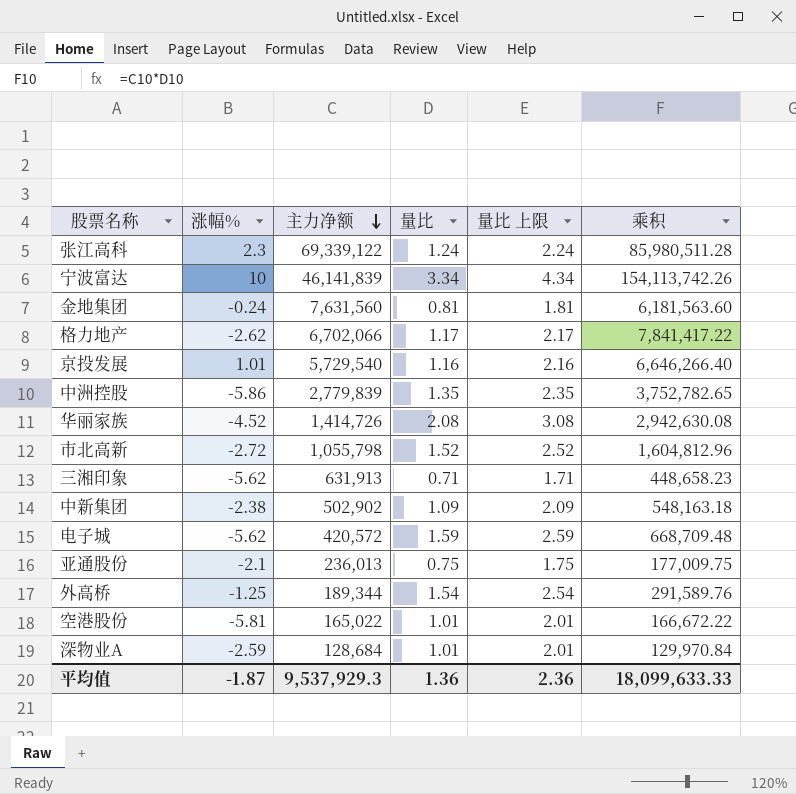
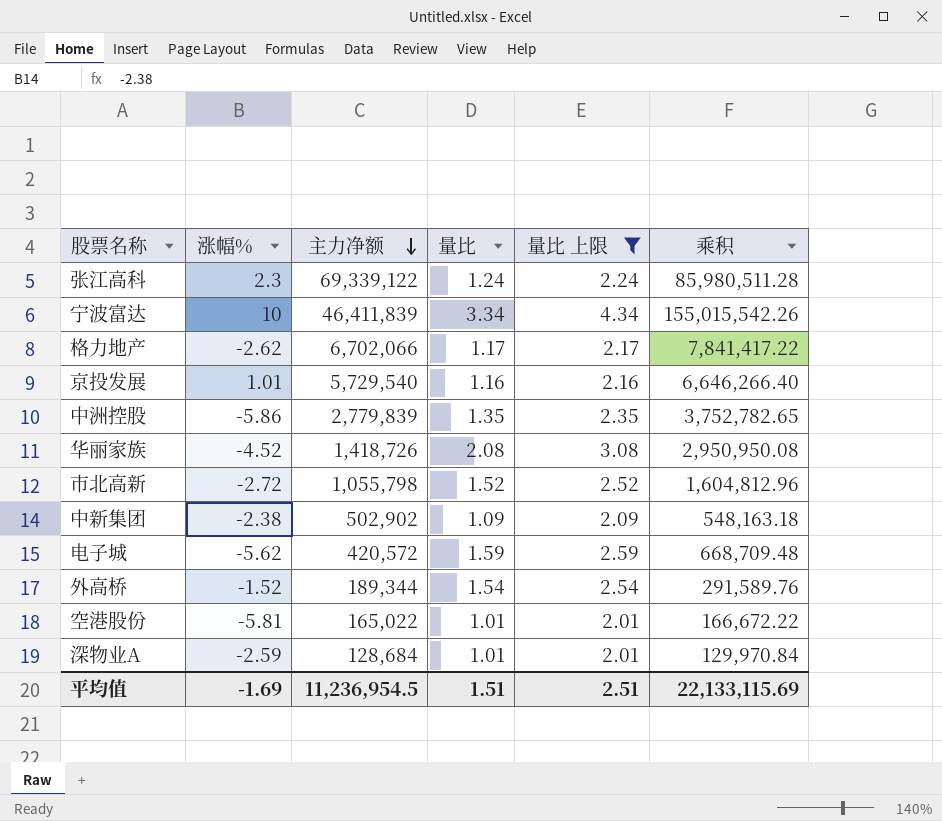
filter: none -> 量比 上限 >= 2.01
宁波富达 | 主力净额: 46,141,839 -> 46,411,839
宁波富达 | 乘积: 154,113,742.26 -> 155,015,542.26
华丽家族 | 主力净额: 1,414,726 -> 1,418,726
华丽家族 | 乘积: 2,942,630.08 -> 2,950,950.08
外高桥 | 涨幅%: -1.25 -> -1.52
平均值 | 涨幅%: -1.87 -> -1.69
平均值 | 主力净额: 9,537,929.3 -> 11,236,954.5
平均值 | 量比: 1.36 -> 1.51
平均值 | 量比 上限: 2.36 -> 2.51
平均值 | 乘积: 18,099,633.33 -> 22,133,115.69

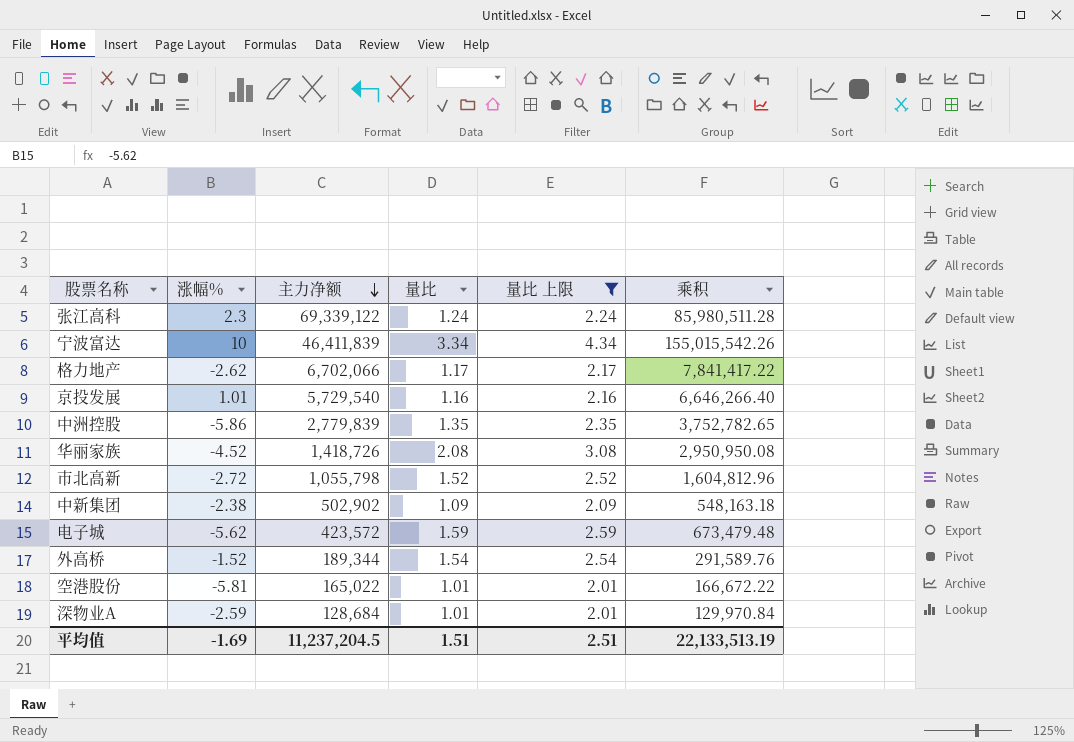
电子城 | 主力净额: 420,572 -> 423,572
电子城 | 乘积: 668,709.48 -> 673,479.48
平均值 | 主力净额: 11,236,954.5 -> 11,237,204.5
平均值 | 乘积: 22,133,115.69 -> 22,133,513.19

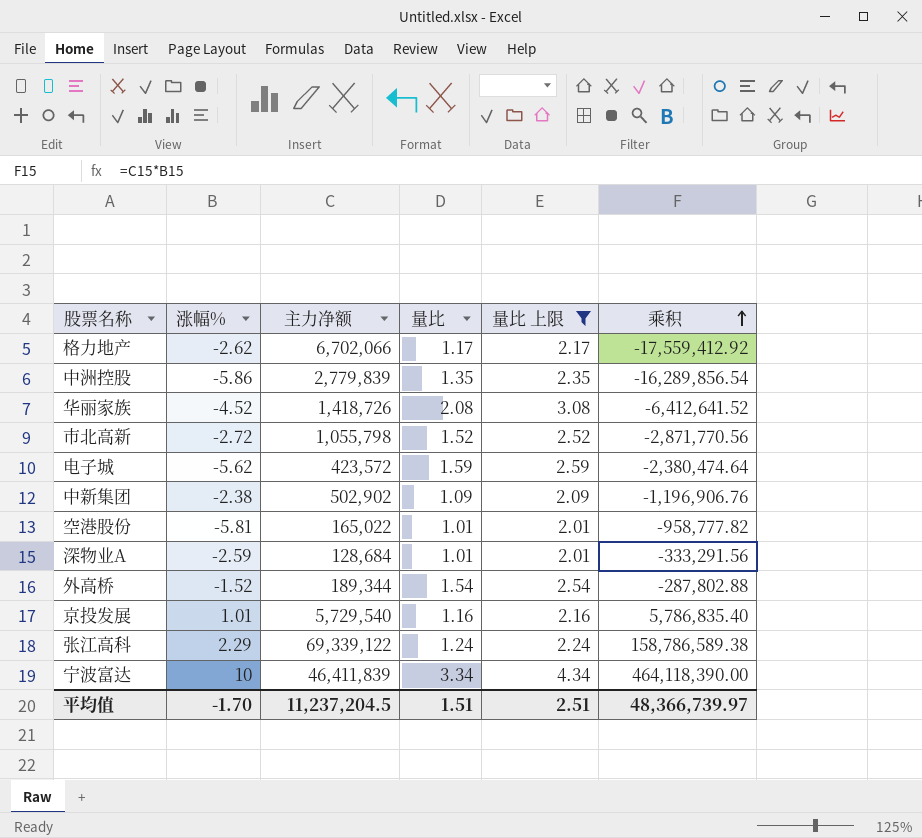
row order: 主力净额 descending -> 乘积 ascending
column 乘积 | formula: [主力净额] * [量比] -> [涨幅%] * [主力净额]
张江高科 | 涨幅%: 2.3 -> 2.29
平均值 | 涨幅%: -1.69 -> -1.70
平均值 | 乘积: 22,133,513.19 -> 48,366,739.97

